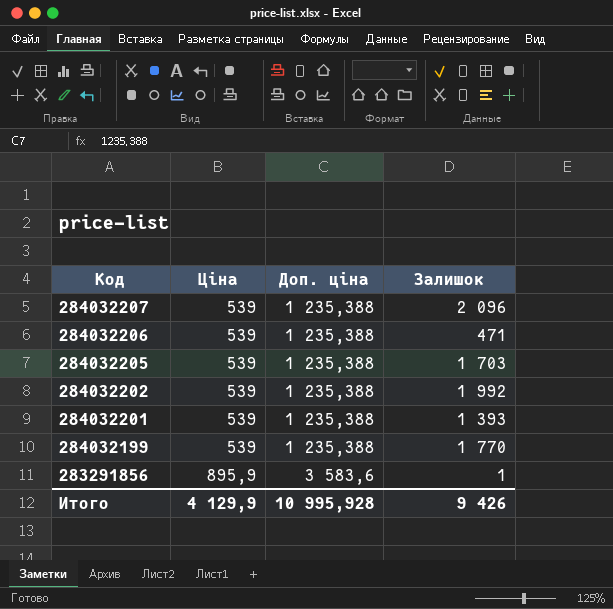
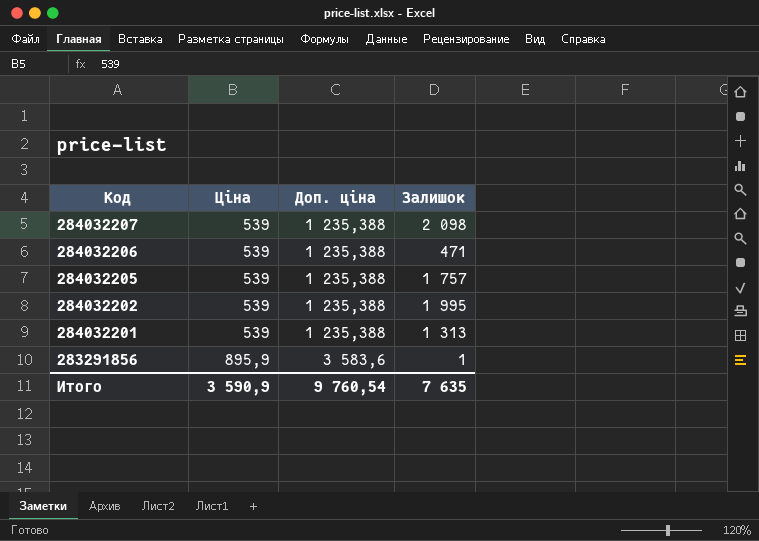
row 284032199: 539 | 1 235,388 | 1 770 -> none
284032207 | Залишок: 2 096 -> 2 098
284032205 | Залишок: 1 703 -> 1 757
284032202 | Залишок: 1 992 -> 1 995
284032201 | Залишок: 1 393 -> 1 313
Итого | Ціна: 4 129,9 -> 3 590,9
Итого | Доп. ціна: 10 995,928 -> 9 760,54
Итого | Залишок: 9 426 -> 7 635

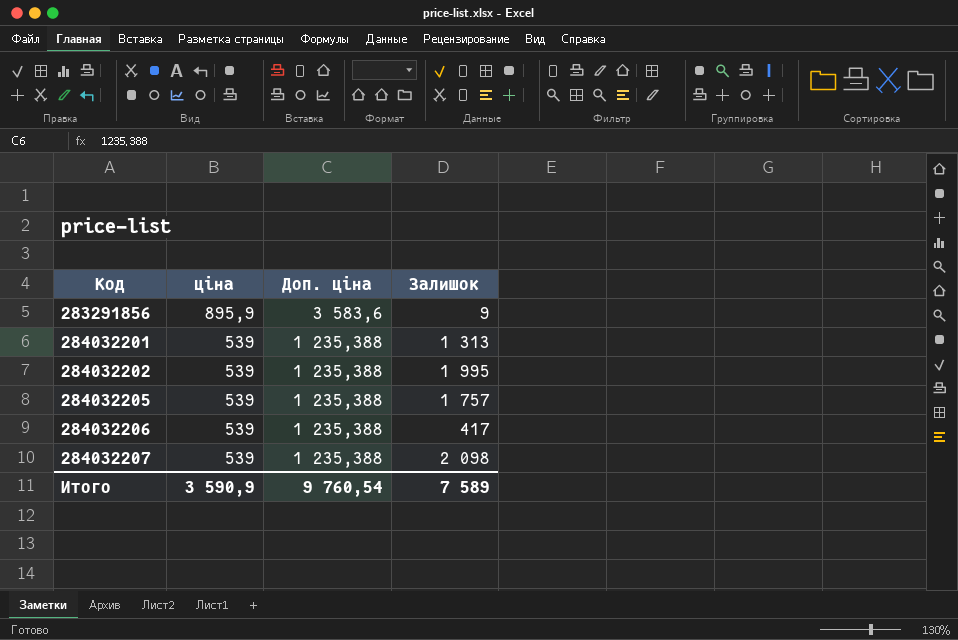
row order: Код descending -> Код ascending
column name: Ціна -> ціна
283291856 | Залишок: 1 -> 9
284032206 | Залишок: 471 -> 417
Итого | Залишок: 7 635 -> 7 589

